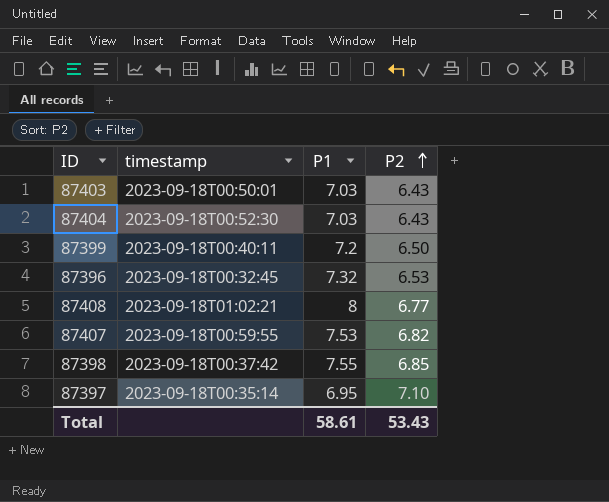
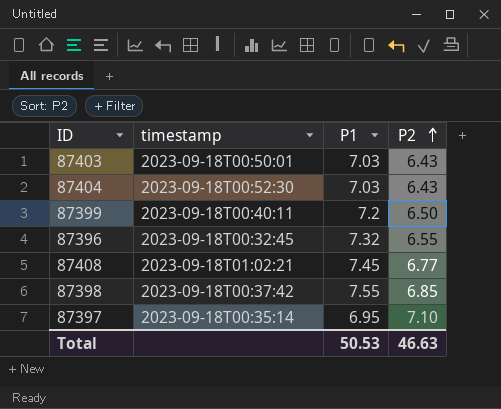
row 87407: 2023-09-18T00:59:55 | 7.53 | 6.82 -> none
87396 | P2: 6.53 -> 6.55
87408 | P1: 8 -> 7.45
Total | P1: 58.61 -> 50.53
Total | P2: 53.43 -> 46.63

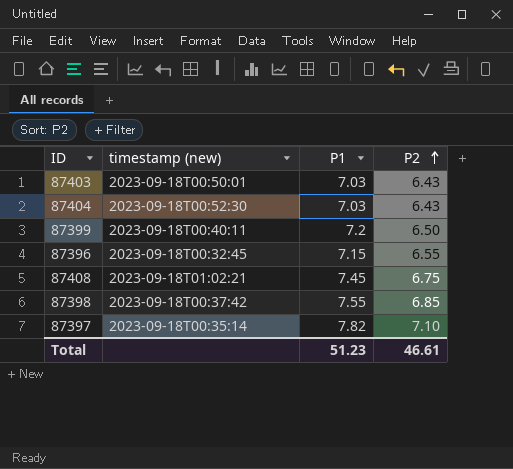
column name: timestamp -> timestamp (new)
87396 | P1: 7.32 -> 7.15
87408 | P2: 6.77 -> 6.75
87397 | P1: 6.95 -> 7.82
Total | P1: 50.53 -> 51.23
Total | P2: 46.63 -> 46.61

